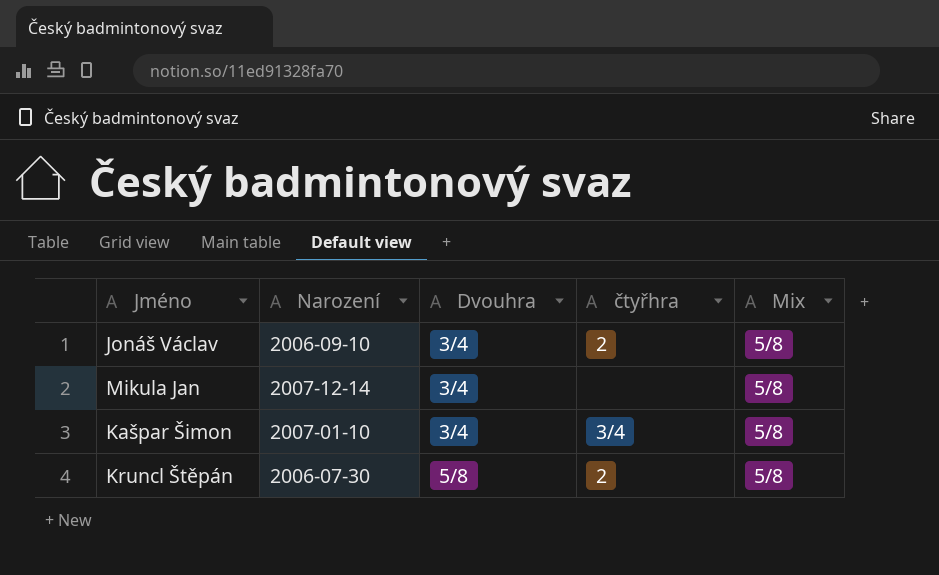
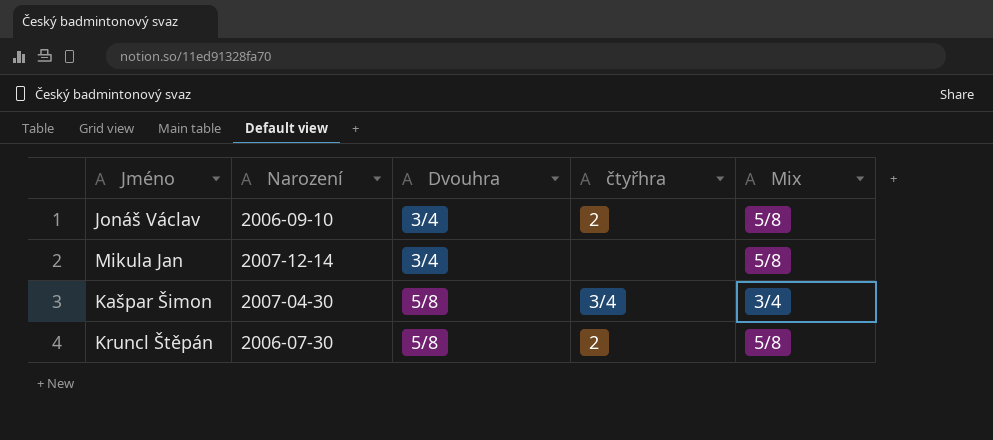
Kašpar Šimon | Narození: 2007-01-10 -> 2007-04-30
Kašpar Šimon | Dvouhra: 3/4 -> 5/8
Kašpar Šimon | Mix: 5/8 -> 3/4

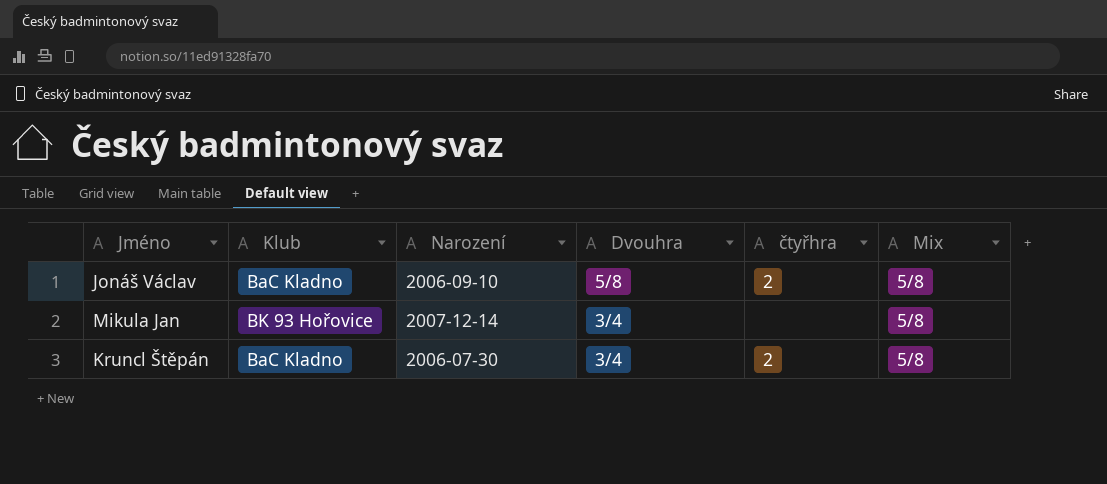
column Klub | position: none -> 2
row Kašpar Šimon: 2007-04-30 | 5/8 | 3/4 | 3/4 -> none
Jonáš Václav | Dvouhra: 3/4 -> 5/8
Kruncl Štěpán | Dvouhra: 5/8 -> 3/4

